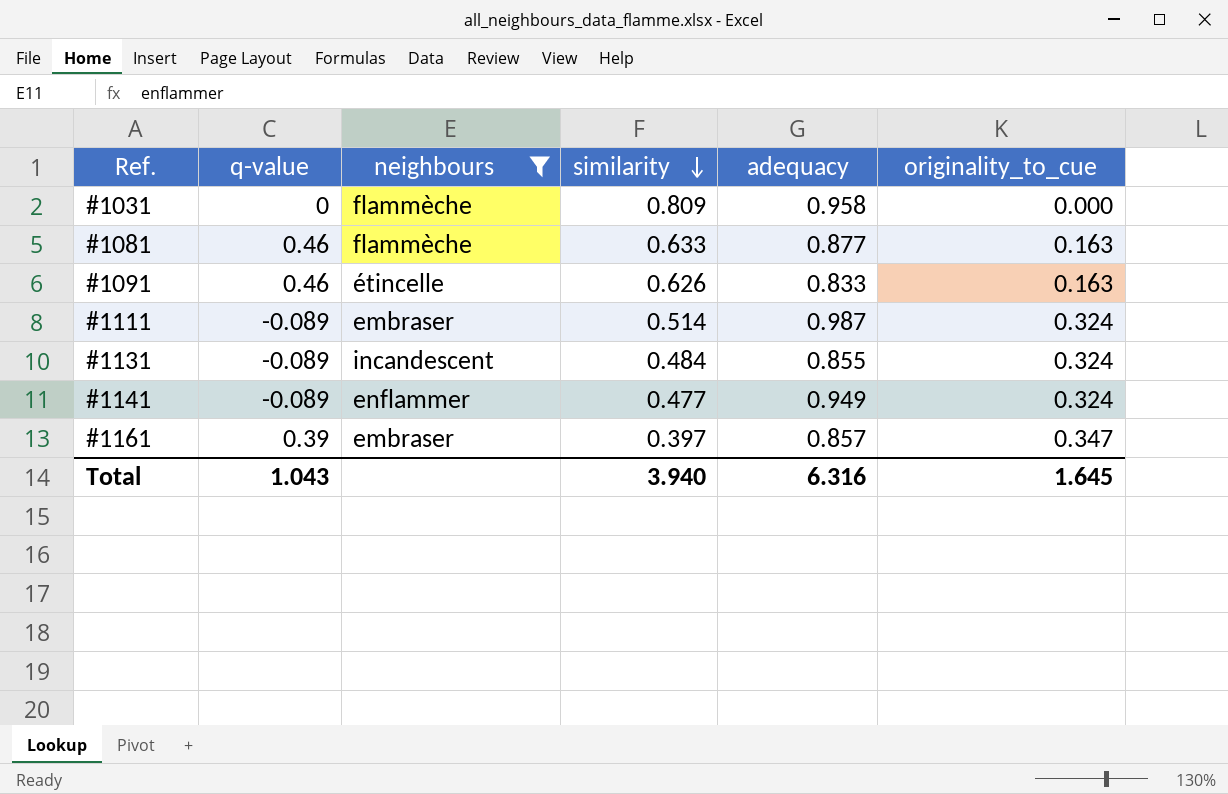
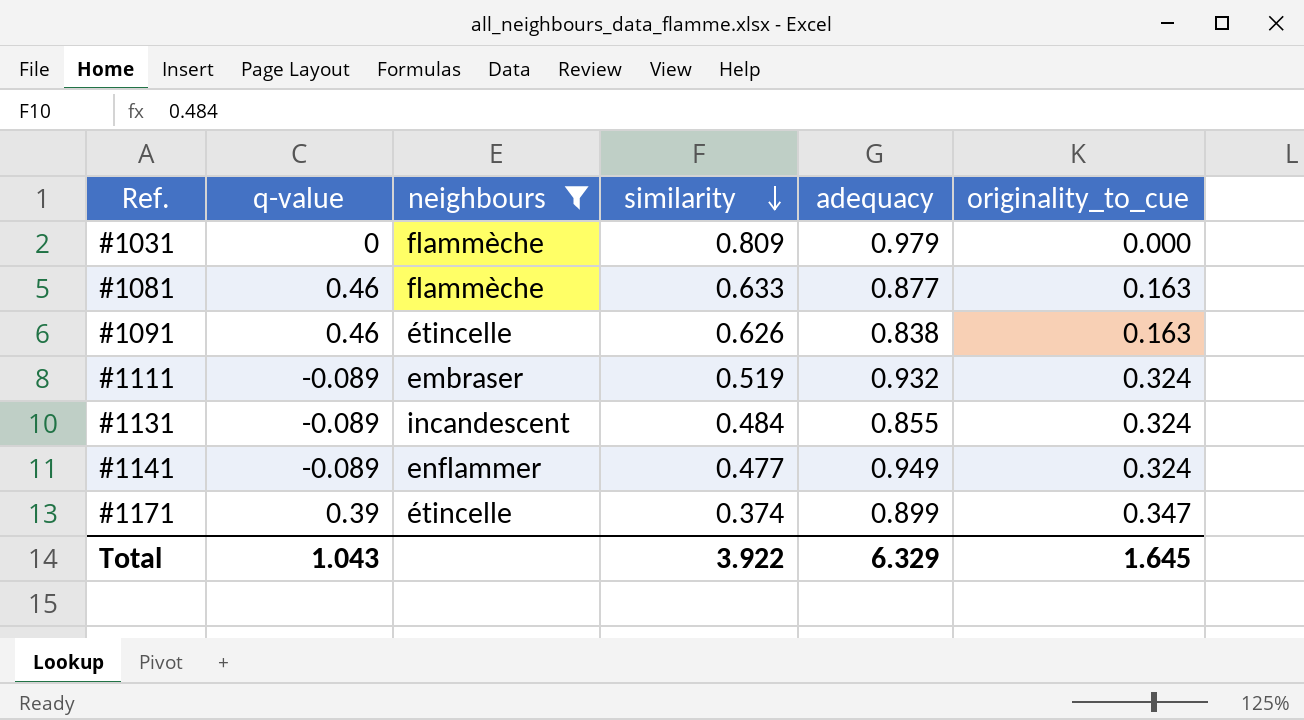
row #1161: 0.39 | embraser | 0.397 | 0.857 | 0.347 -> none
#1031 | adequacy: 0.958 -> 0.979
#1091 | adequacy: 0.833 -> 0.838
#1111 | similarity: 0.514 -> 0.519
#1111 | adequacy: 0.987 -> 0.932
row #1171: none -> 0.39 | étincelle | 0.374 | 0.899 | 0.347
Total | similarity: 3.940 -> 3.922
Total | adequacy: 6.316 -> 6.329

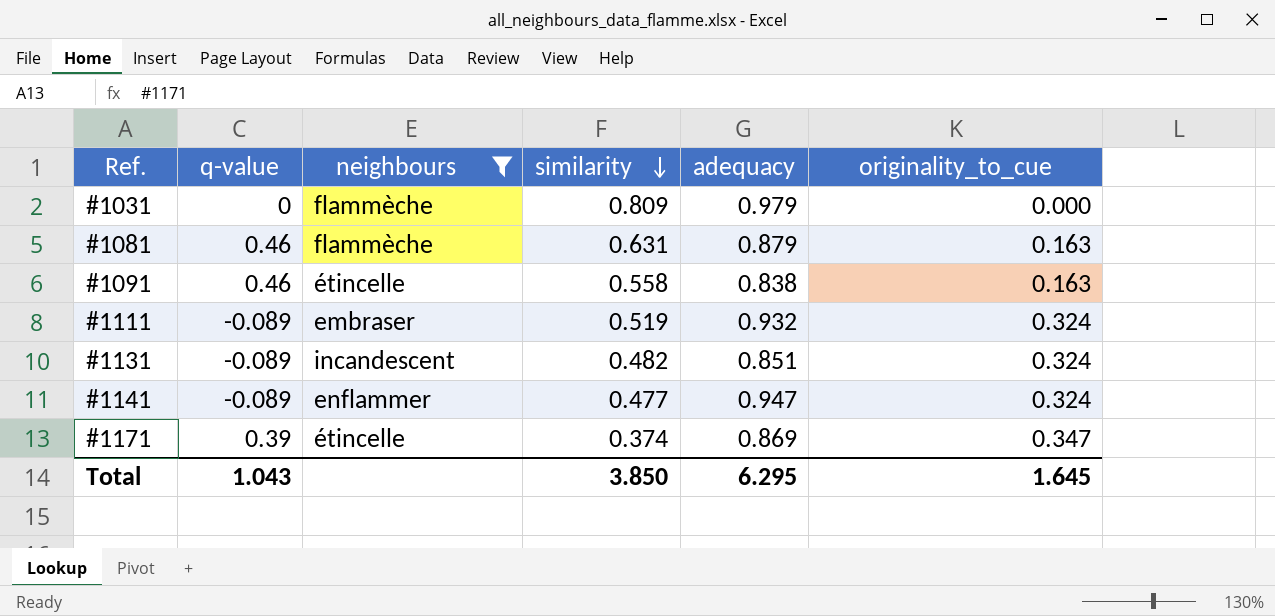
#1081 | similarity: 0.633 -> 0.631
#1081 | adequacy: 0.877 -> 0.879
#1091 | similarity: 0.626 -> 0.558
#1131 | similarity: 0.484 -> 0.482
#1131 | adequacy: 0.855 -> 0.851
#1141 | adequacy: 0.949 -> 0.947
#1171 | adequacy: 0.899 -> 0.869
Total | similarity: 3.922 -> 3.850
Total | adequacy: 6.329 -> 6.295

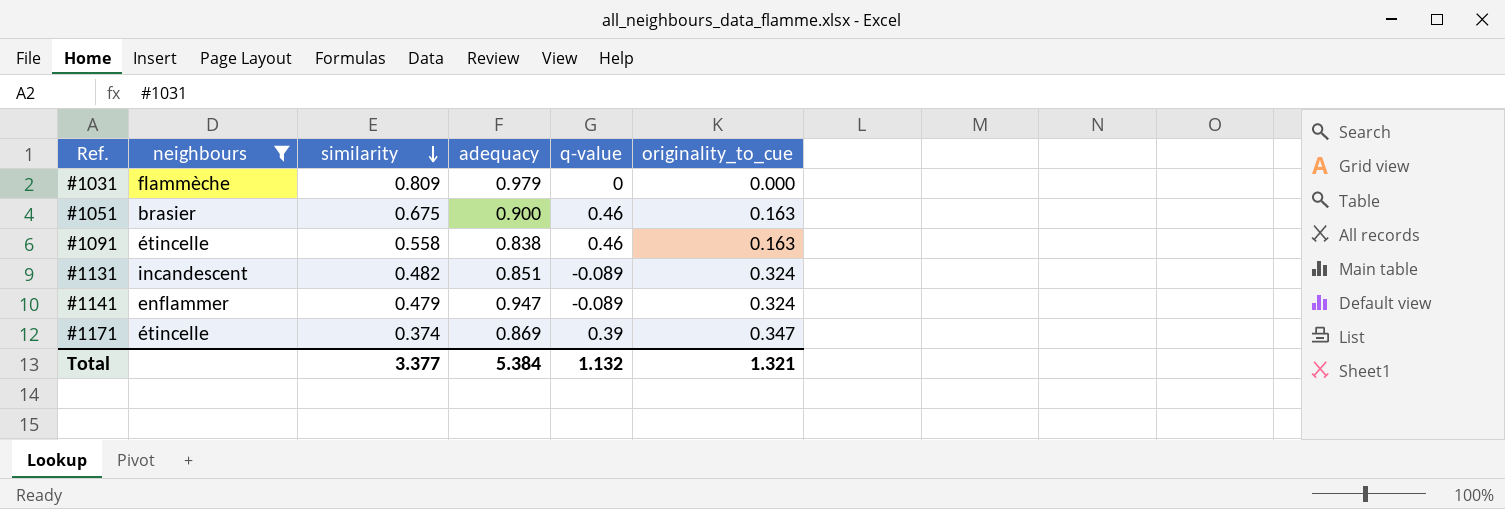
column q-value | position: 2 -> 5
row #1081: 0.46 | flammèche | 0.631 | 0.879 | 0.163 -> none
row #1111: -0.089 | embraser | 0.519 | 0.932 | 0.324 -> none
row #1051: none -> brasier | 0.675 | 0.900 | 0.46 | 0.163
#1141 | similarity: 0.477 -> 0.479
Total | similarity: 3.850 -> 3.377
Total | adequacy: 6.295 -> 5.384
Total | q-value: 1.043 -> 1.132
Total | originality_to_cue: 1.645 -> 1.321

